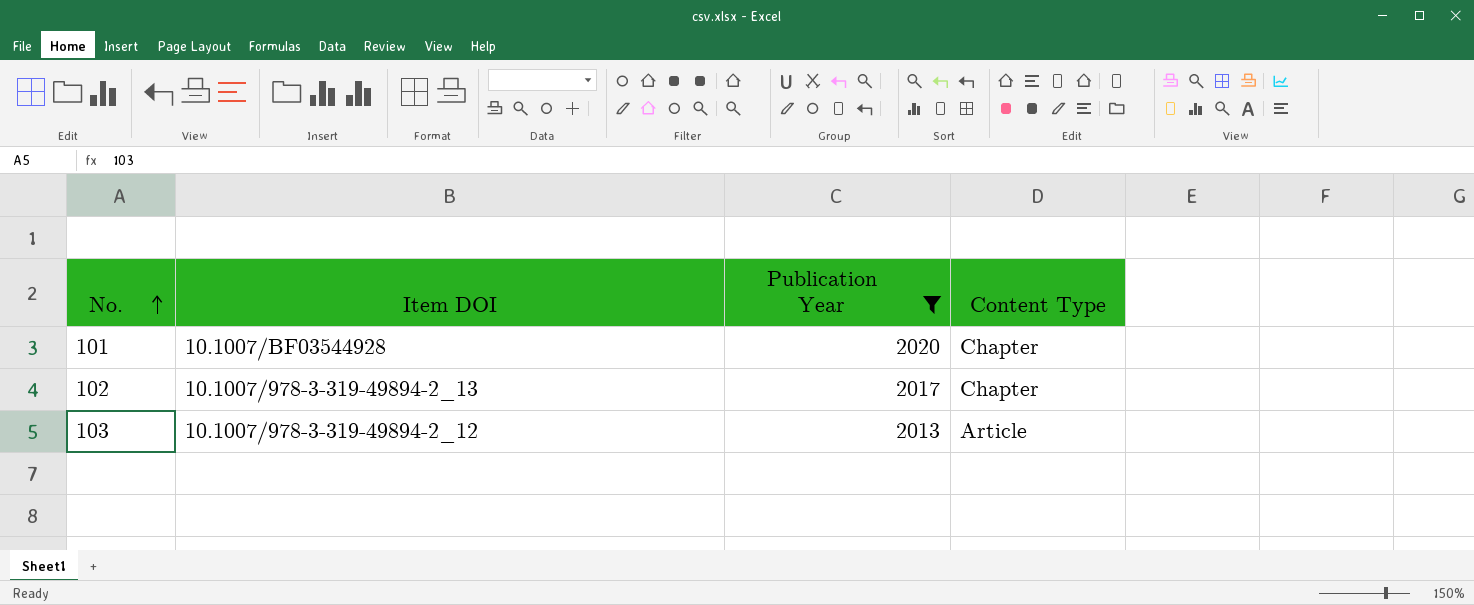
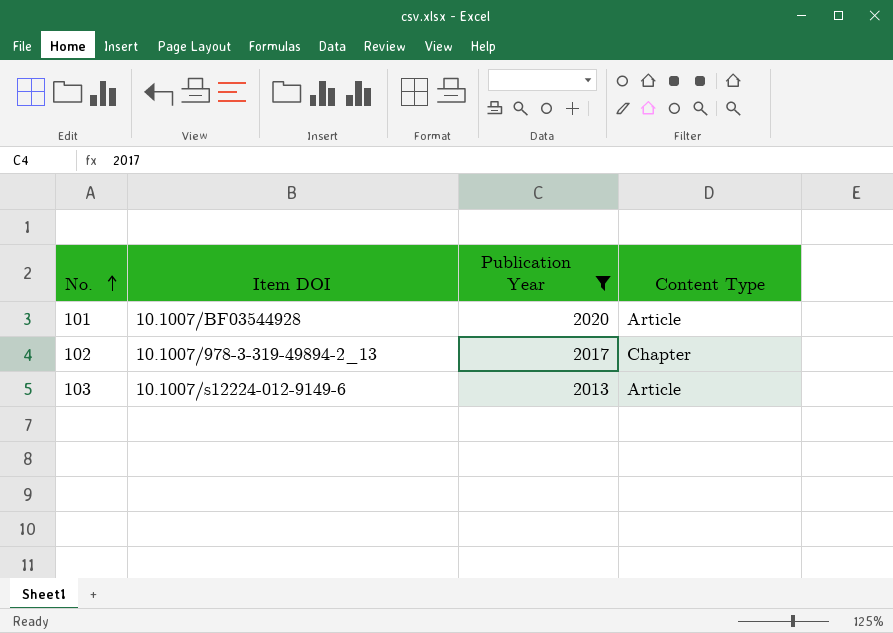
101 | Content Type: Chapter -> Article
103 | Item DOI: 10.1007/978-3-319-49894-2_12 -> 10.1007/s12224-012-9149-6

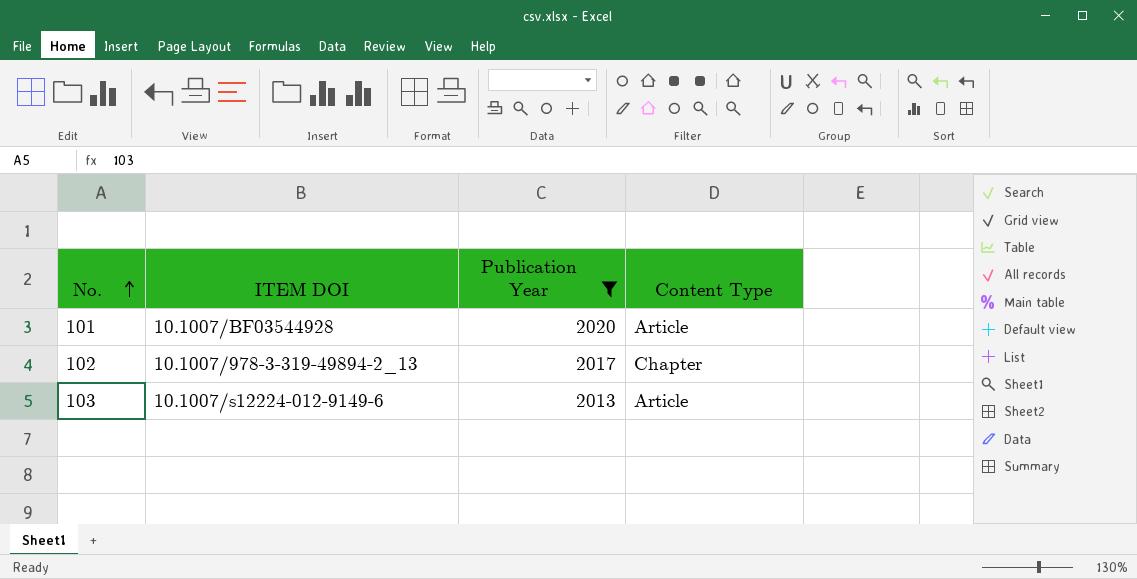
column name: Item DOI -> ITEM DOI

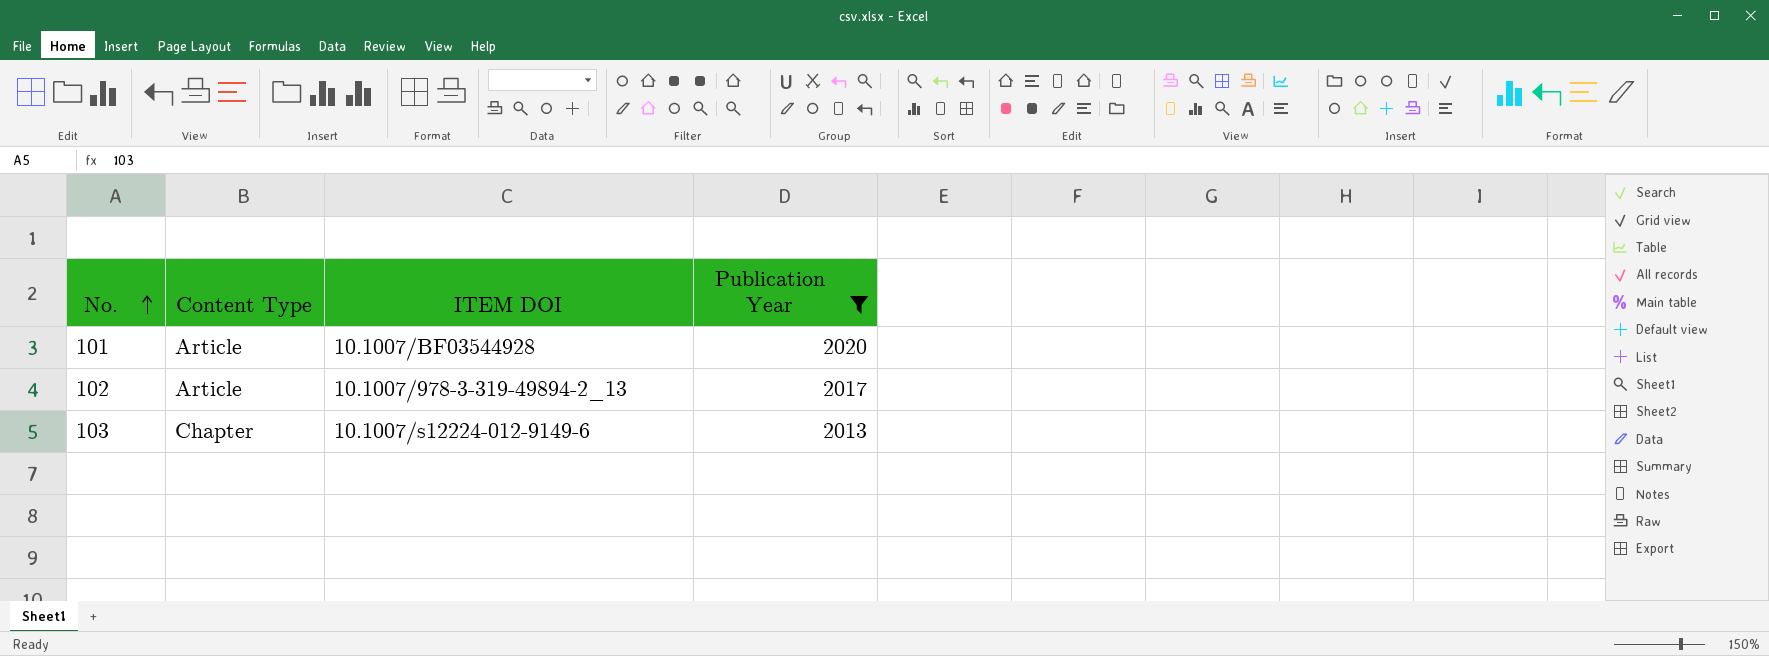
column Content Type | position: 4 -> 2
102 | Content Type: Chapter -> Article
103 | Content Type: Article -> Chapter

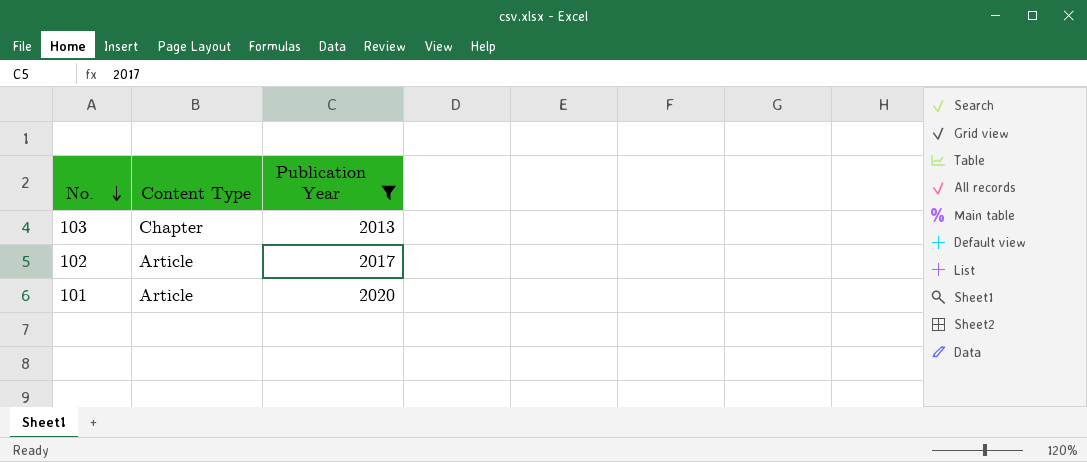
row order: No. ascending -> No. descending
column ITEM DOI | position: 3 -> none

